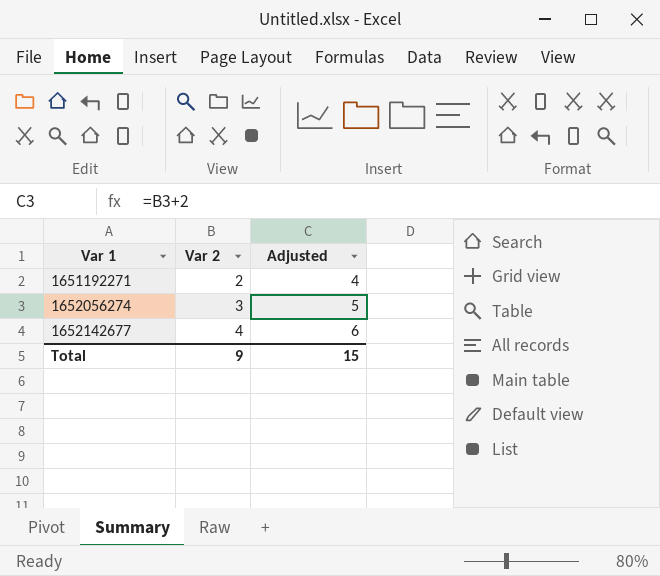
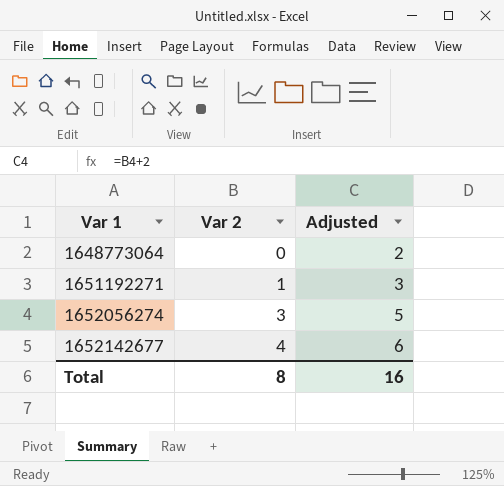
row 1648773064: none -> 0 | 2
1651192271 | Var 2: 2 -> 1
1651192271 | Adjusted: 4 -> 3
Total | Var 2: 9 -> 8
Total | Adjusted: 15 -> 16

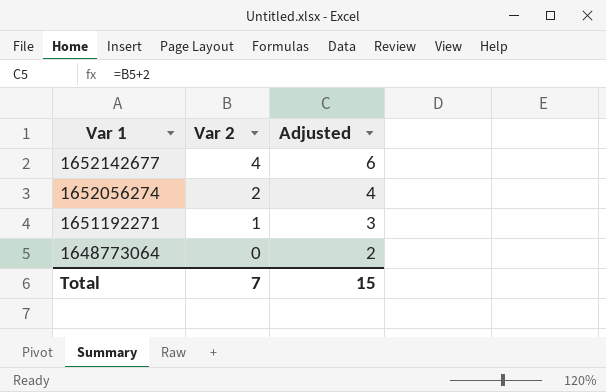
row order: Var 1 ascending -> Var 1 descending
1652056274 | Var 2: 3 -> 2
1652056274 | Adjusted: 5 -> 4
Total | Var 2: 8 -> 7
Total | Adjusted: 16 -> 15

